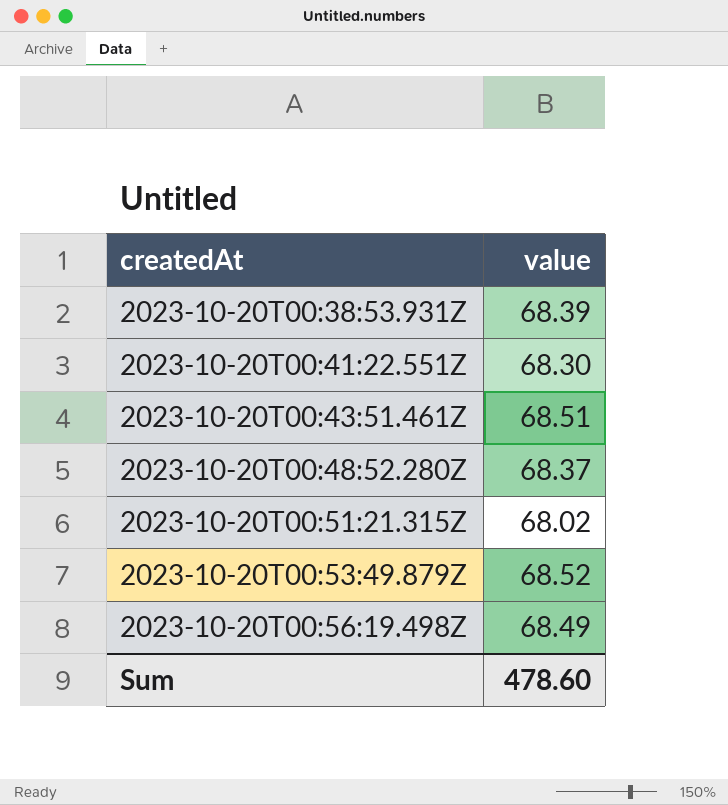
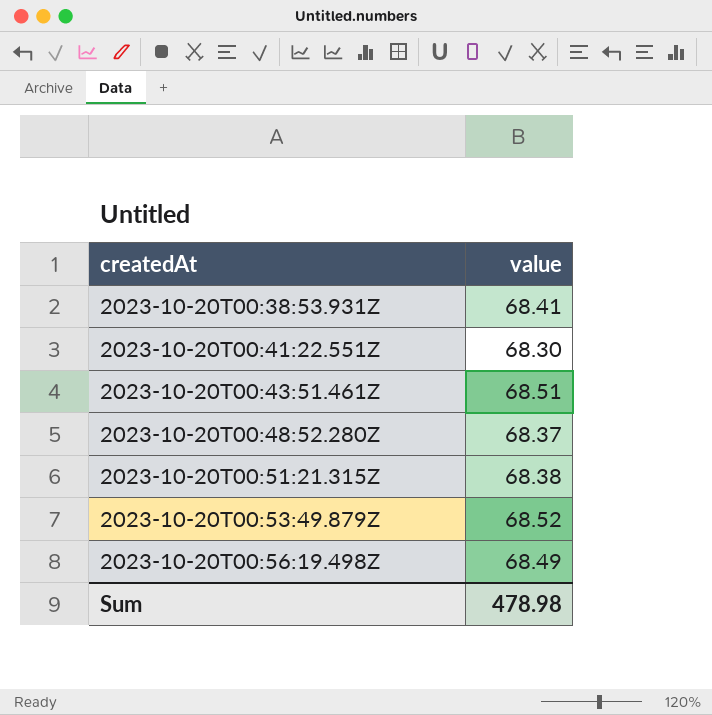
2023-10-20T00:38:53.931Z | value: 68.39 -> 68.41
2023-10-20T00:51:21.315Z | value: 68.02 -> 68.38
Sum | value: 478.60 -> 478.98

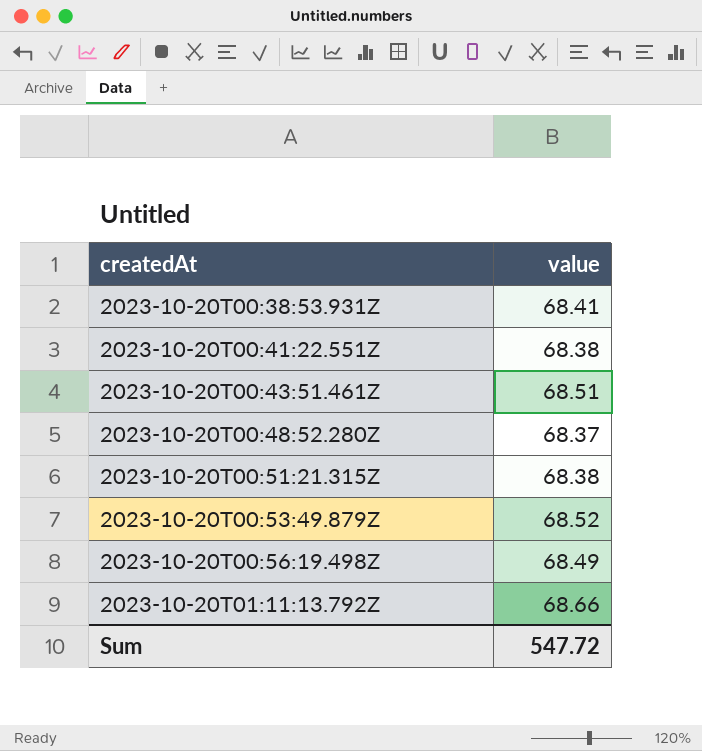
2023-10-20T00:41:22.551Z | value: 68.30 -> 68.38
row 2023-10-20T01:11:13.792Z: none -> 68.66
Sum | value: 478.98 -> 547.72

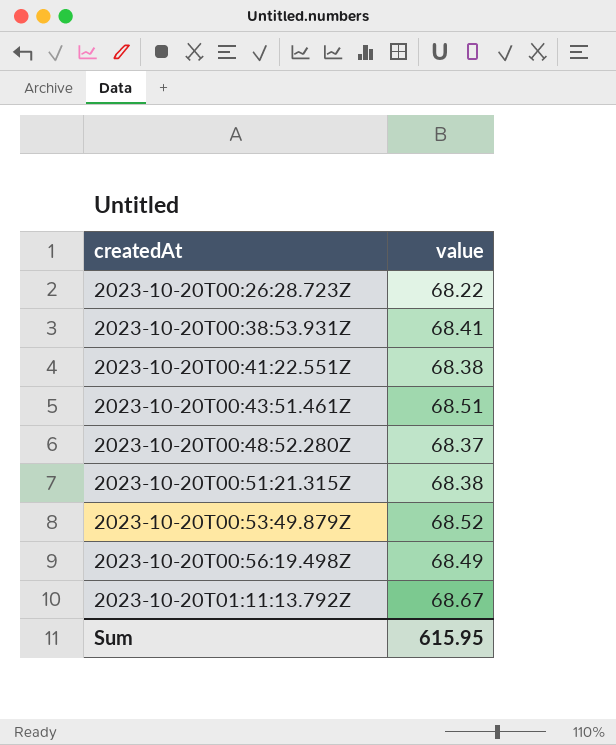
row 2023-10-20T00:26:28.723Z: none -> 68.22
2023-10-20T01:11:13.792Z | value: 68.66 -> 68.67
Sum | value: 547.72 -> 615.95

